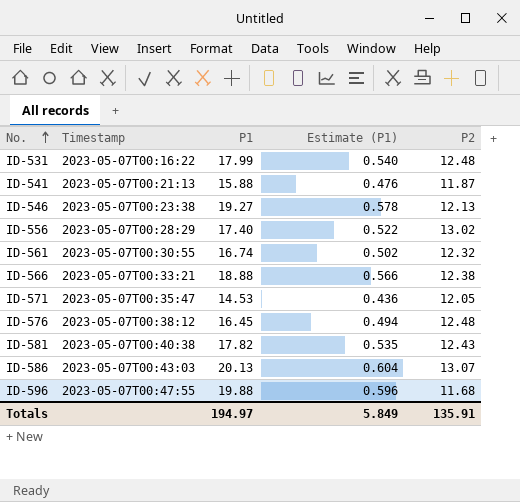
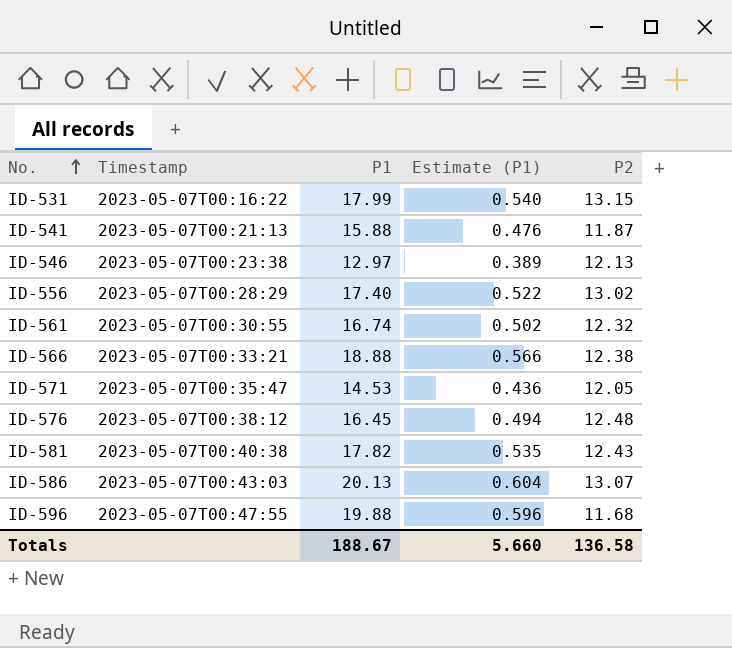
ID-531 | P2: 12.48 -> 13.15
ID-546 | P1: 19.27 -> 12.97
ID-546 | Estimate (P1): 0.578 -> 0.389
Totals | P1: 194.97 -> 188.67
Totals | Estimate (P1): 5.849 -> 5.660
Totals | P2: 135.91 -> 136.58

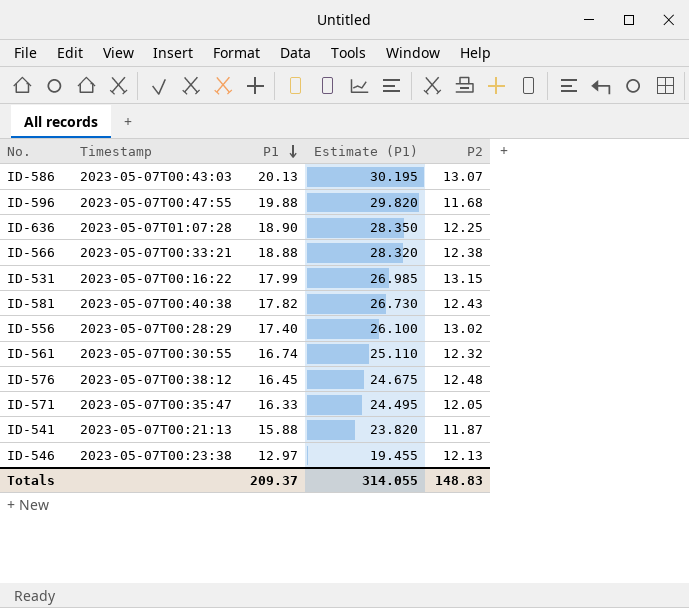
row order: No. ascending -> P1 descending
column Estimate (P1) | formula: [P1] * 0.03 -> [P1] * 1.5
row ID-636: none -> 2023-05-07T01:07:28 | 18.90 | 28.350 | 12.25
ID-571 | P1: 14.53 -> 16.33
Totals | P1: 188.67 -> 209.37
Totals | Estimate (P1): 5.660 -> 314.055
Totals | P2: 136.58 -> 148.83

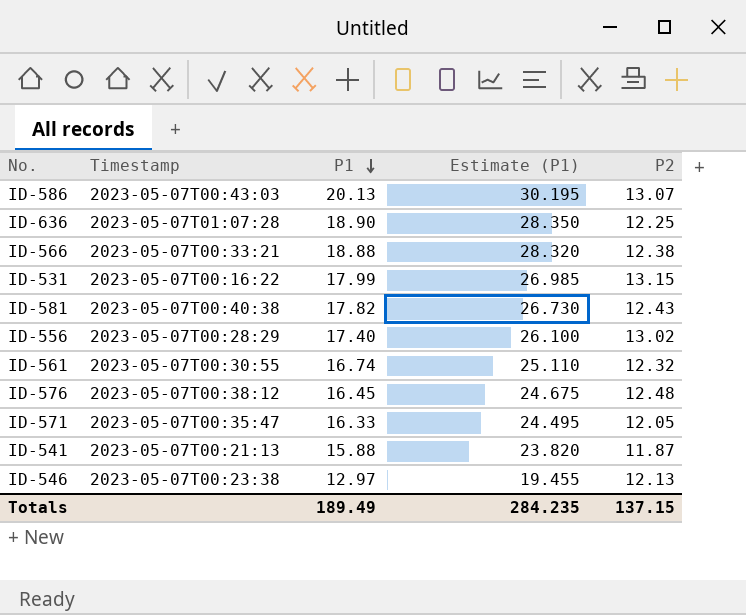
row ID-596: 2023-05-07T00:47:55 | 19.88 | 29.820 | 11.68 -> none
Totals | P1: 209.37 -> 189.49
Totals | Estimate (P1): 314.055 -> 284.235
Totals | P2: 148.83 -> 137.15

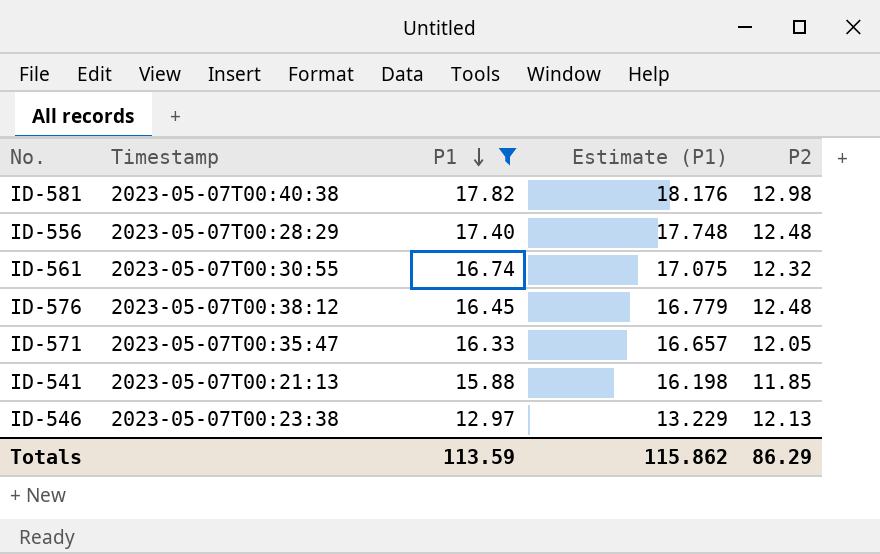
filter: none -> P1 <= 17.82
column Estimate (P1) | formula: [P1] * 1.5 -> [P1] * 1.02
ID-581 | P2: 12.43 -> 12.98
ID-556 | P2: 13.02 -> 12.48
ID-541 | P2: 11.87 -> 11.85
Totals | P1: 189.49 -> 113.59
Totals | Estimate (P1): 284.235 -> 115.862
Totals | P2: 137.15 -> 86.29

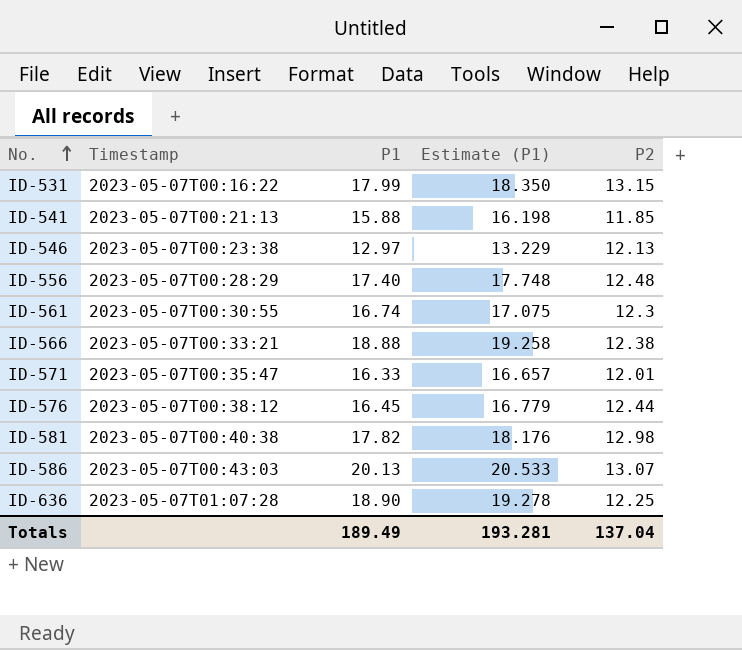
filter: P1 <= 17.82 -> none
row order: P1 descending -> No. ascending
ID-561 | P2: 12.32 -> 12.3
ID-571 | P2: 12.05 -> 12.01
ID-576 | P2: 12.48 -> 12.44
Totals | P1: 113.59 -> 189.49
Totals | Estimate (P1): 115.862 -> 193.281
Totals | P2: 86.29 -> 137.04

